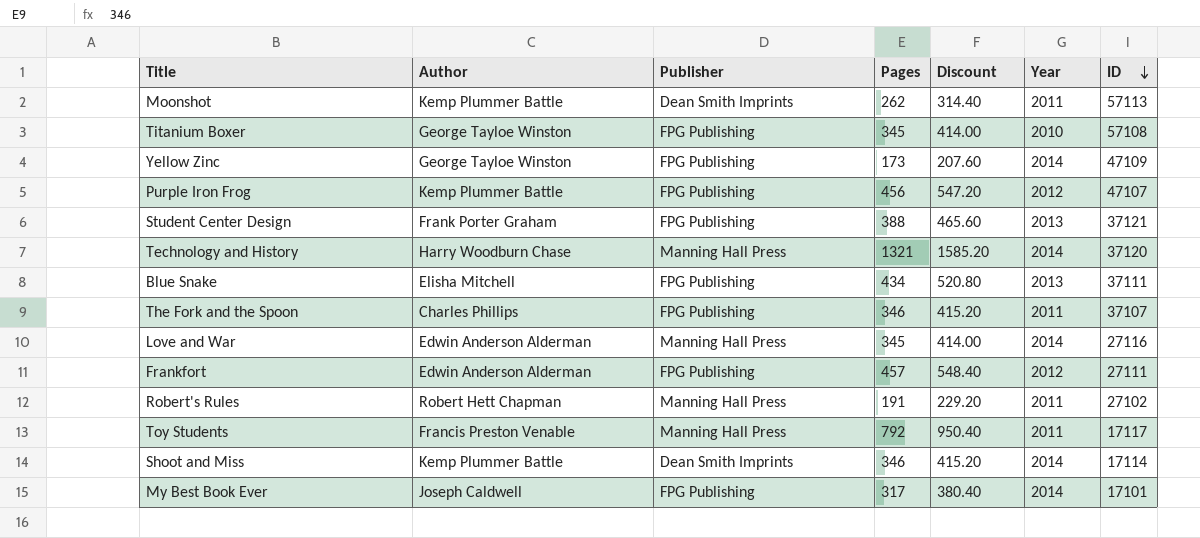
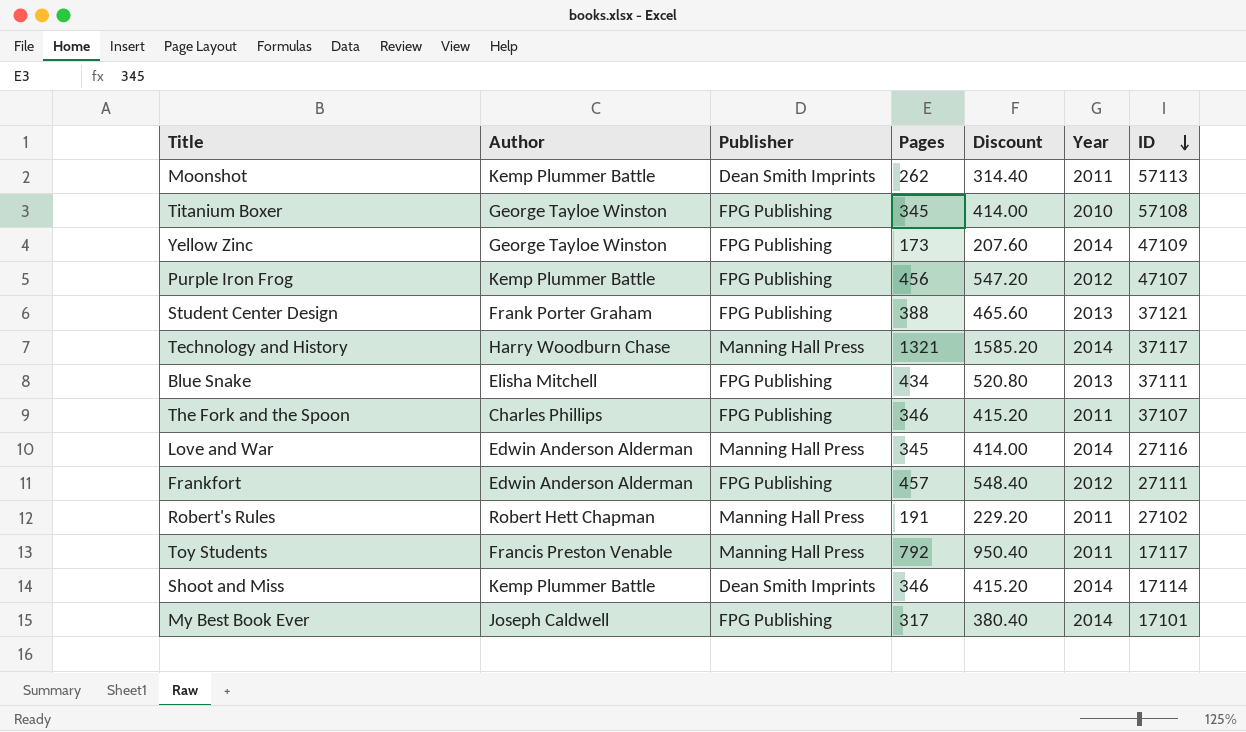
Technology and History | ID: 37120 -> 37117

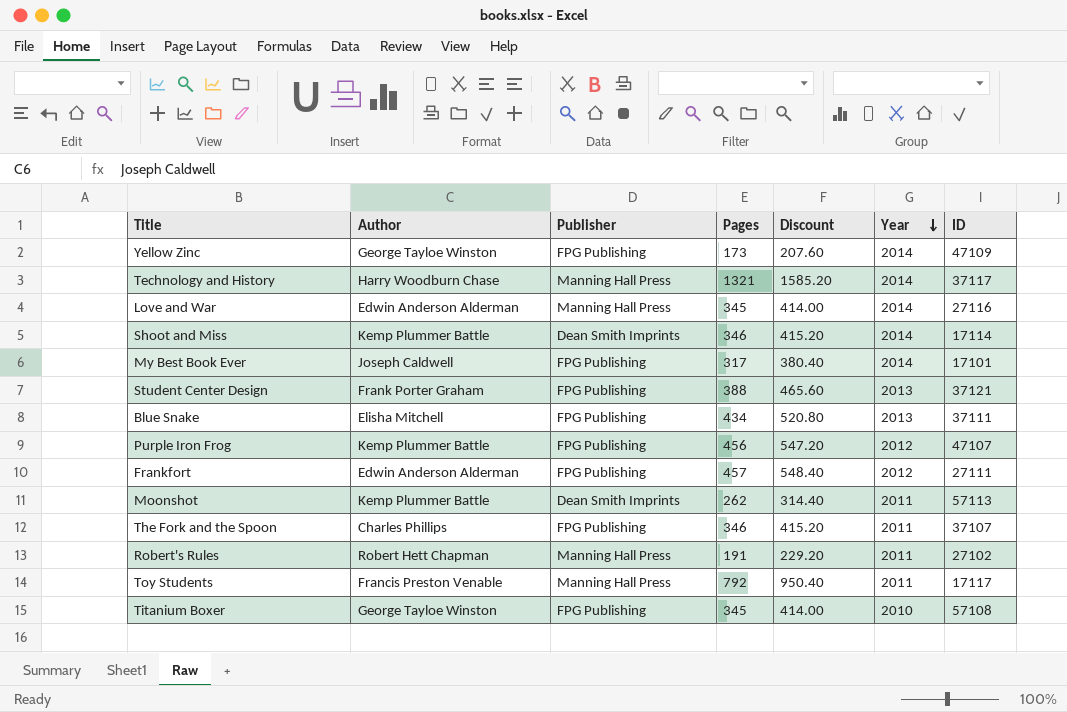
row order: ID descending -> Year descending

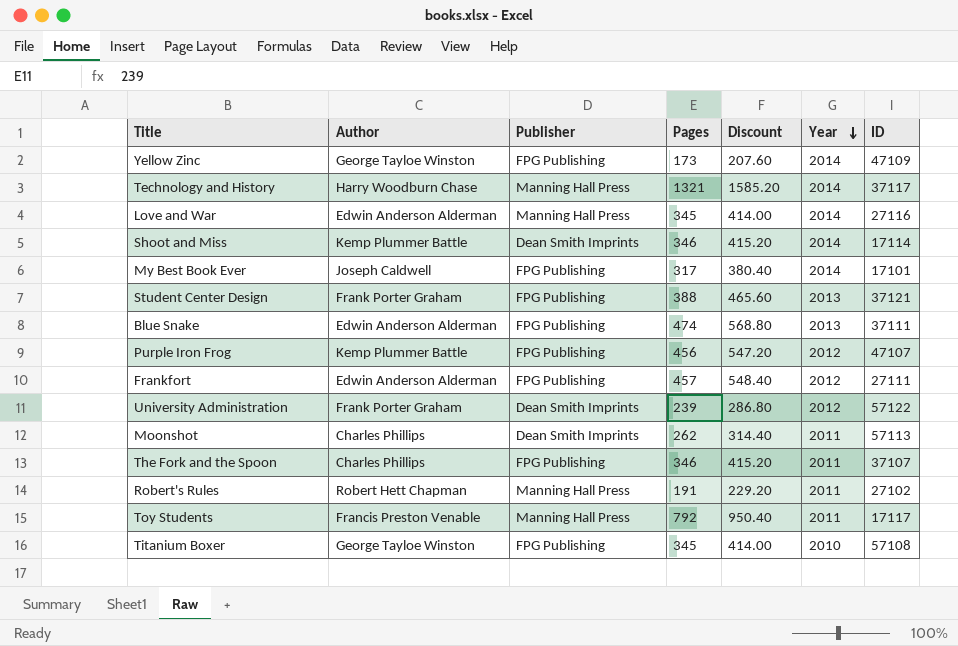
Blue Snake | Author: Elisha Mitchell -> Edwin Anderson Alderman
Blue Snake | Pages: 434 -> 474
Blue Snake | Discount: 520.80 -> 568.80
row University Administration: none -> Frank Porter Graham | Dean Smith Imprints | 239 | 286.80 | 2012 | 57122
Moonshot | Author: Kemp Plummer Battle -> Charles Phillips

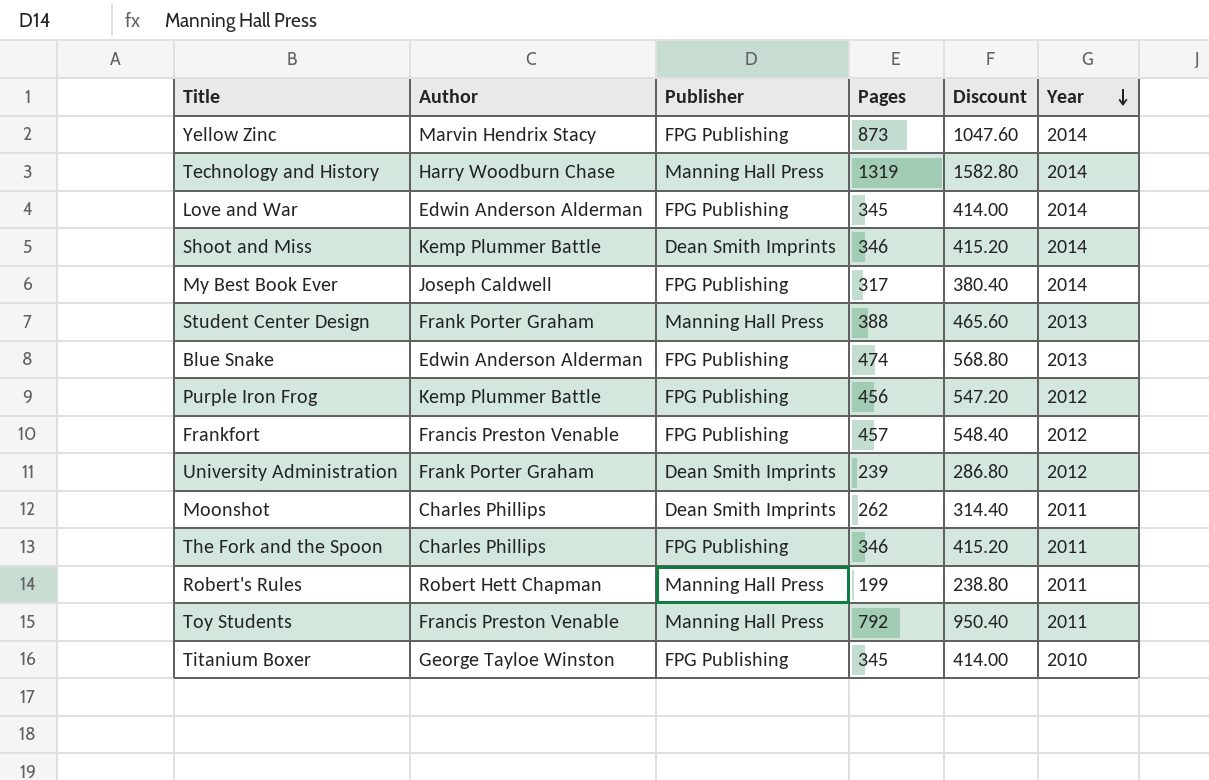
column ID | position: 7 -> none
Yellow Zinc | Author: George Tayloe Winston -> Marvin Hendrix Stacy
Yellow Zinc | Pages: 173 -> 873
Yellow Zinc | Discount: 207.60 -> 1047.60
Technology and History | Pages: 1321 -> 1319
Technology and History | Discount: 1585.20 -> 1582.80
Love and War | Publisher: Manning Hall Press -> FPG Publishing
Student Center Design | Publisher: FPG Publishing -> Manning Hall Press
Frankfort | Author: Edwin Anderson Alderman -> Francis Preston Venable
Robert's Rules | Pages: 191 -> 199
Robert's Rules | Discount: 229.20 -> 238.80

